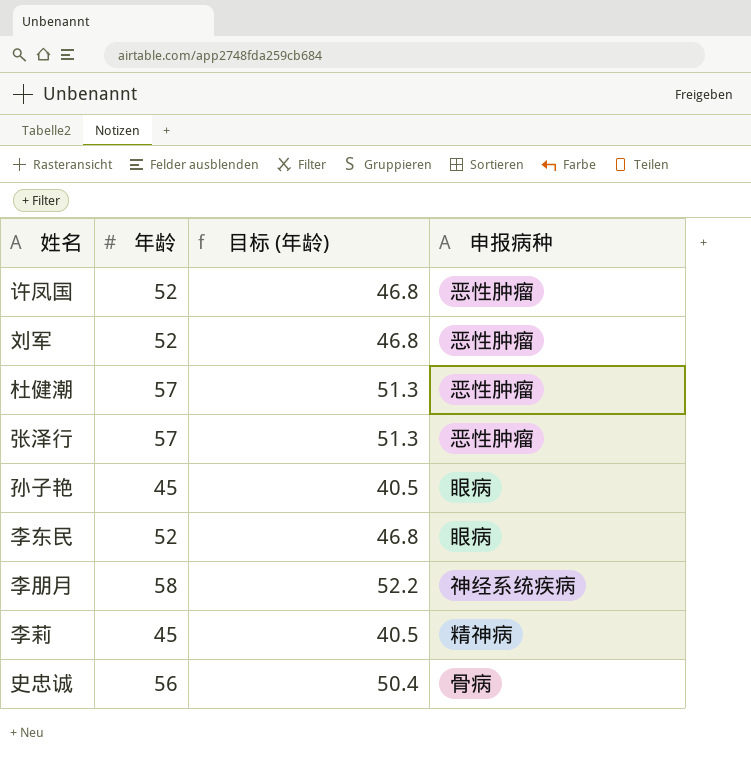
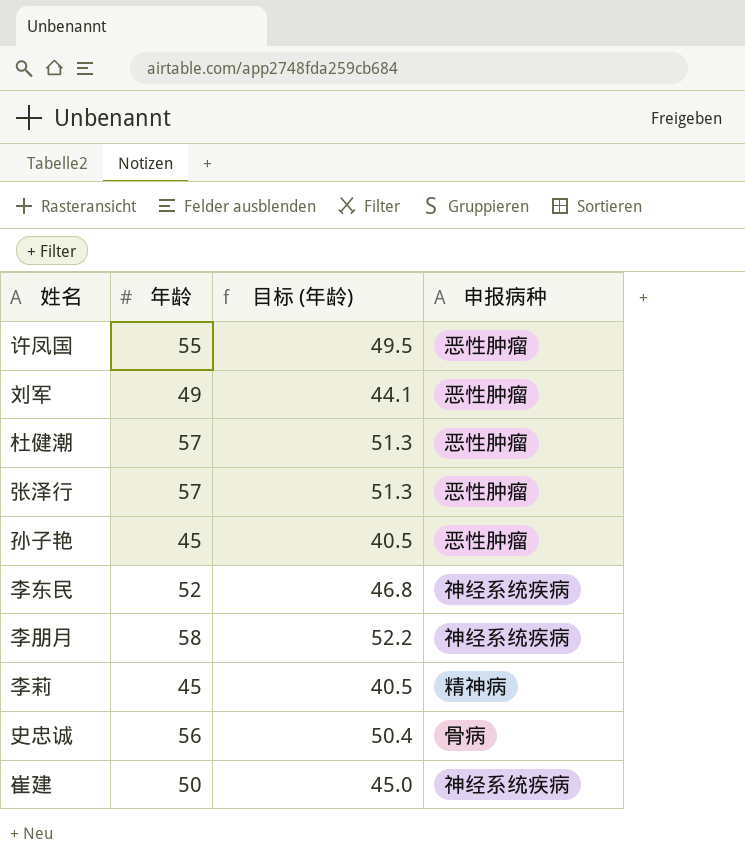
许凤国 | 年龄: 52 -> 55
许凤国 | 目标 (年龄): 46.8 -> 49.5
刘军 | 年龄: 52 -> 49
刘军 | 目标 (年龄): 46.8 -> 44.1
孙子艳 | 申报病种: 眼病 -> 恶性肿瘤
李东民 | 申报病种: 眼病 -> 神经系统疾病
row 崔建: none -> 50 | 45.0 | 神经系统疾病

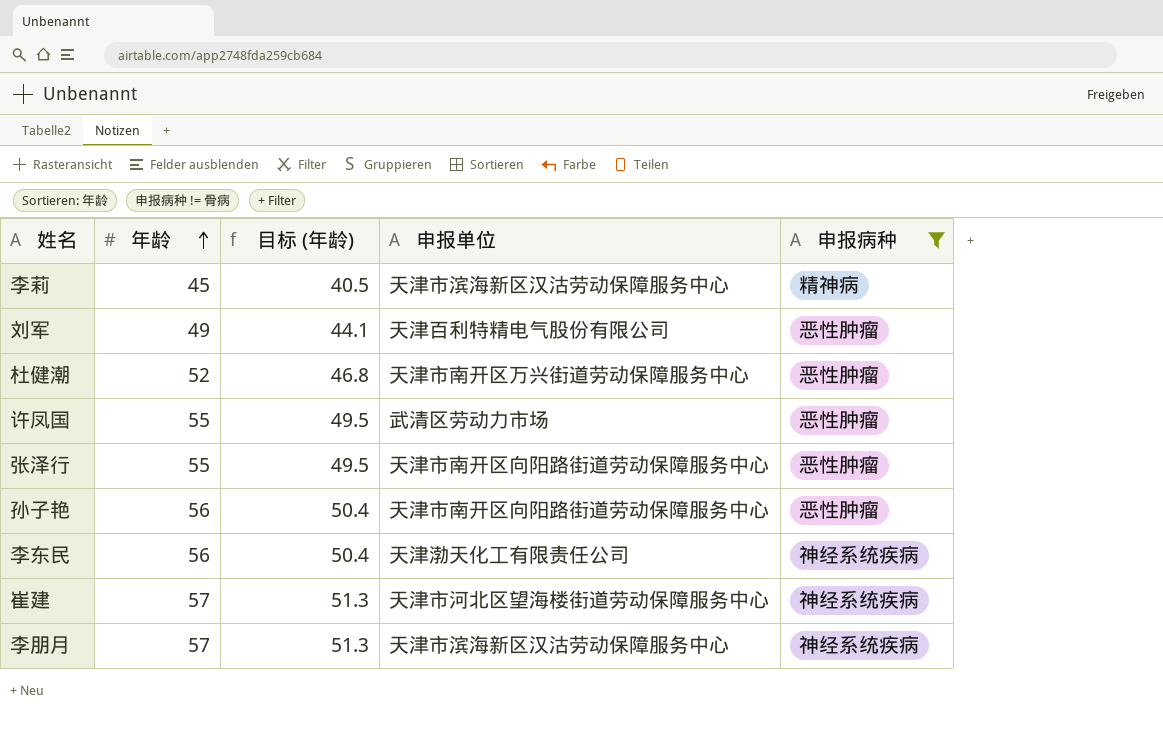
filter: none -> 申报病种 != 骨病
row order: none -> 年龄 ascending
column 申报单位 | position: none -> 4
杜健潮 | 年龄: 57 -> 52
杜健潮 | 目标 (年龄): 51.3 -> 46.8
张泽行 | 年龄: 57 -> 55
张泽行 | 目标 (年龄): 51.3 -> 49.5
孙子艳 | 年龄: 45 -> 56
孙子艳 | 目标 (年龄): 40.5 -> 50.4
李东民 | 年龄: 52 -> 56
李东民 | 目标 (年龄): 46.8 -> 50.4
崔建 | 年龄: 50 -> 57
崔建 | 目标 (年龄): 45.0 -> 51.3
李朋月 | 年龄: 58 -> 57
李朋月 | 目标 (年龄): 52.2 -> 51.3

